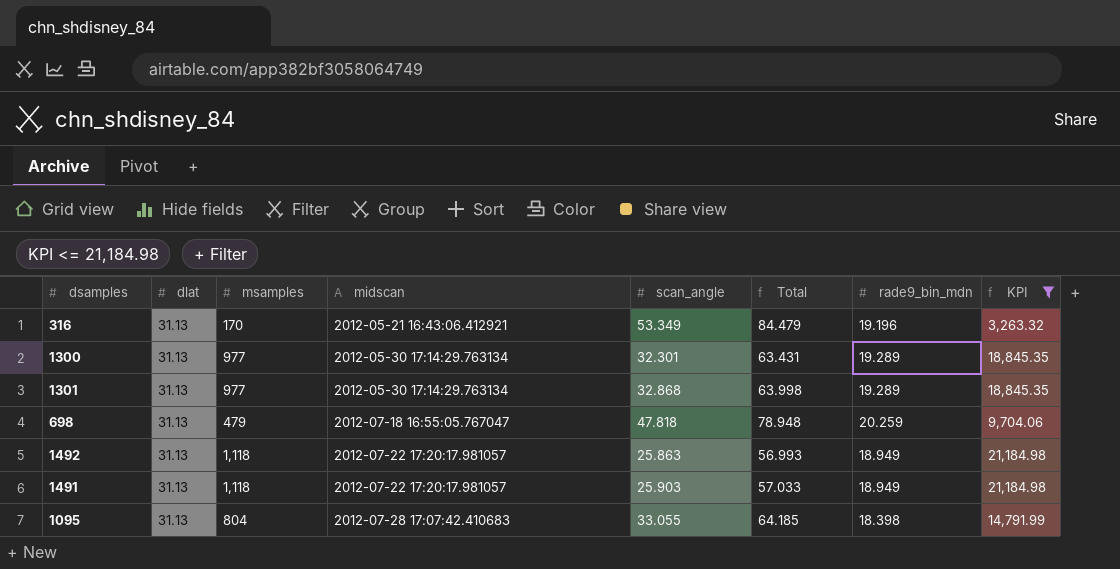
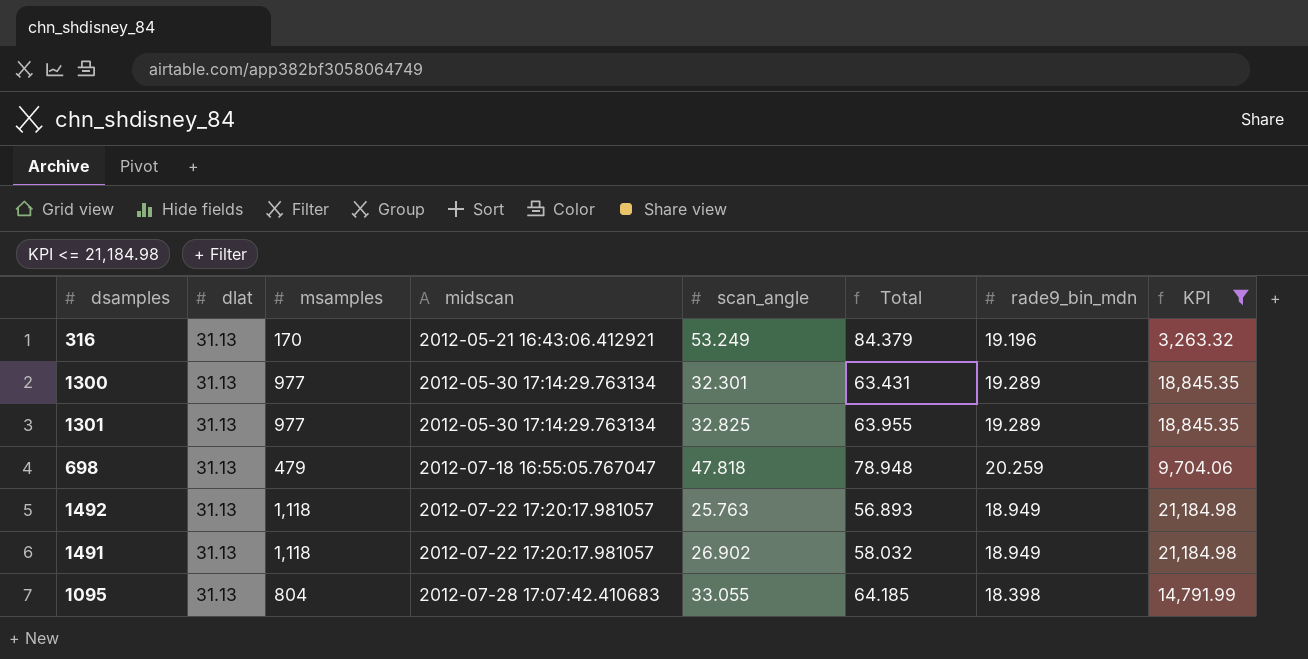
316 | scan_angle: 53.349 -> 53.249
316 | Total: 84.479 -> 84.379
1301 | scan_angle: 32.868 -> 32.825
1301 | Total: 63.998 -> 63.955
1492 | scan_angle: 25.863 -> 25.763
1492 | Total: 56.993 -> 56.893
1491 | scan_angle: 25.903 -> 26.902
1491 | Total: 57.033 -> 58.032

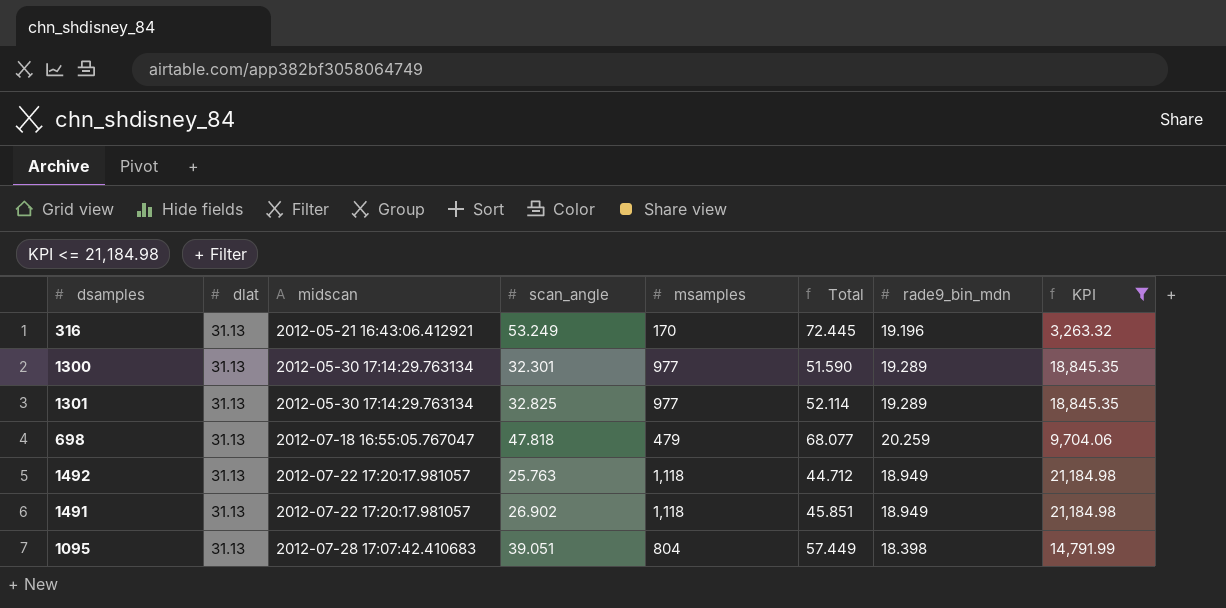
column msamples | position: 3 -> 5
column Total | formula: [dlat] + [scan_angle] -> [scan_angle] + [rade9_bin_mdn]
1095 | scan_angle: 33.055 -> 39.051

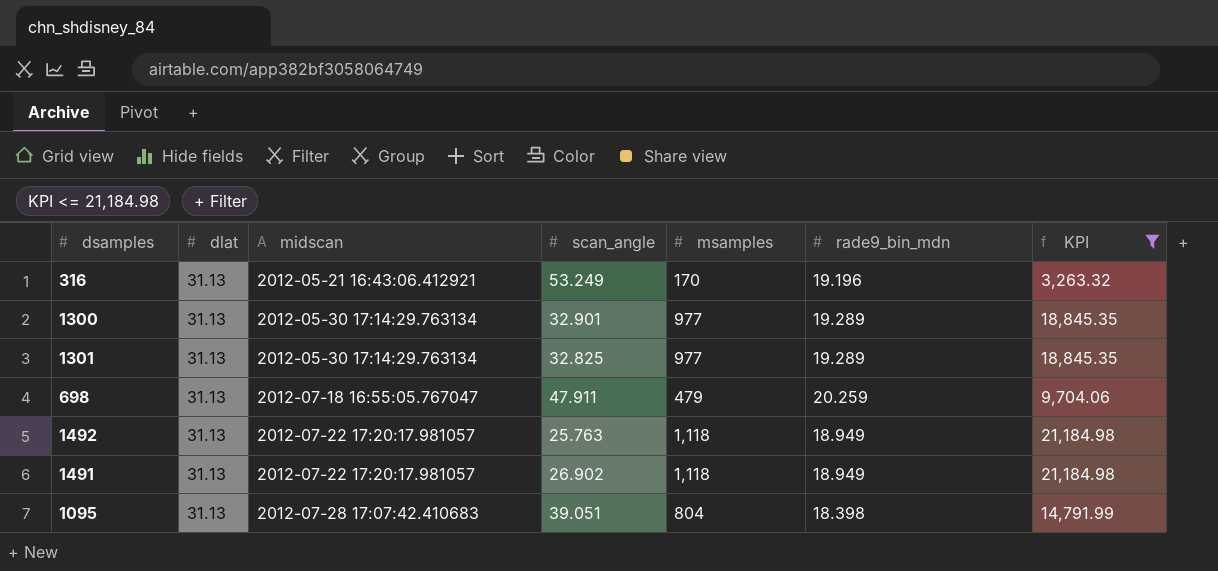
column Total | formula: [scan_angle] + [rade9_bin_mdn] -> none
1300 | scan_angle: 32.301 -> 32.901
698 | scan_angle: 47.818 -> 47.911

